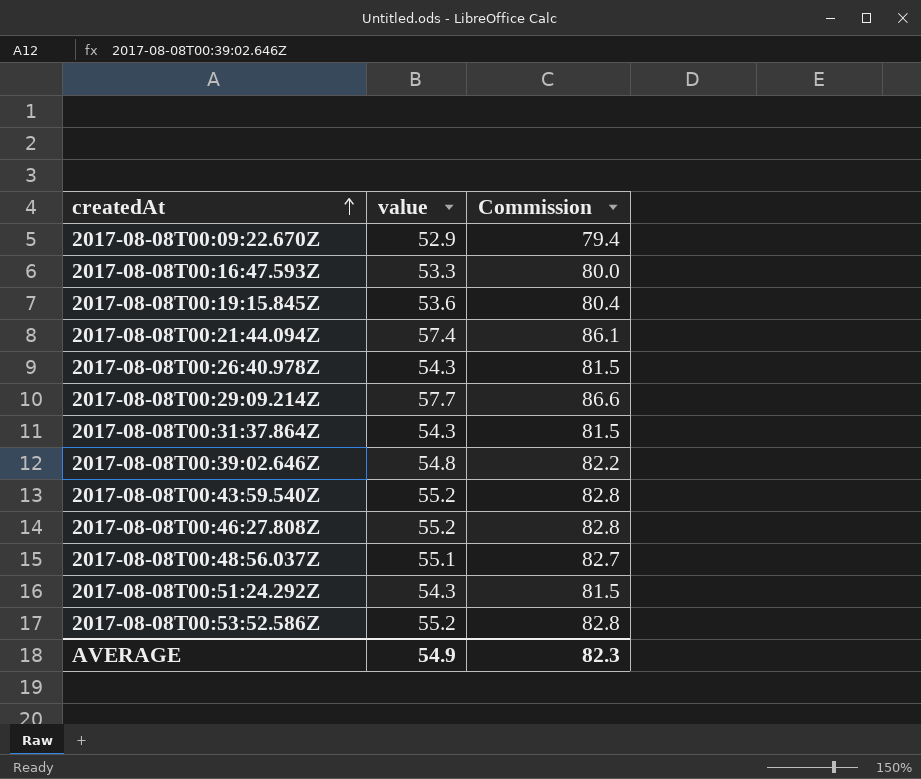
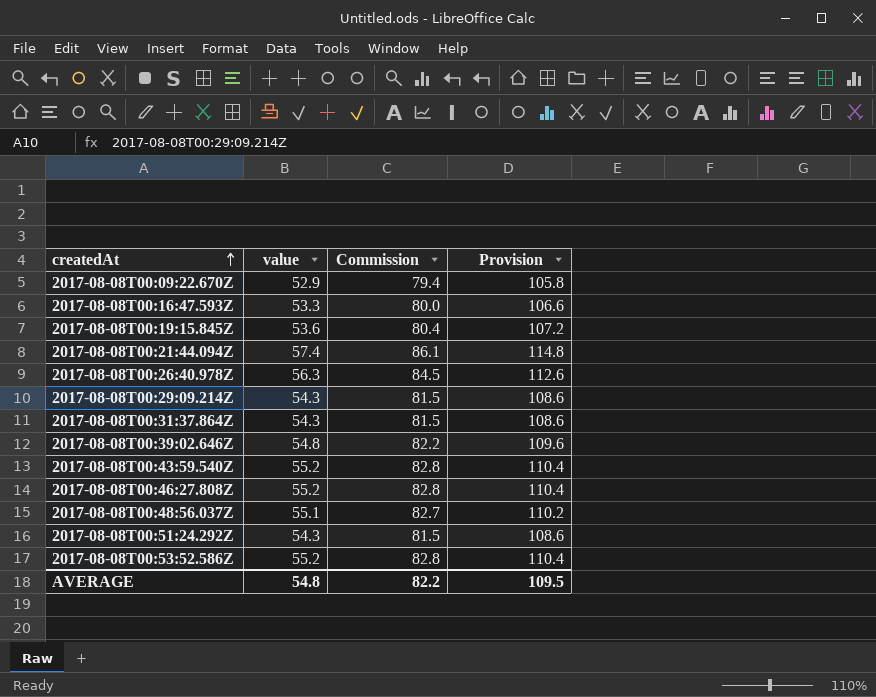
column Provision | formula: none -> [value] * 2
2017-08-08T00:26:40.978Z | value: 54.3 -> 56.3
2017-08-08T00:26:40.978Z | Commission: 81.5 -> 84.5
2017-08-08T00:29:09.214Z | value: 57.7 -> 54.3
2017-08-08T00:29:09.214Z | Commission: 86.6 -> 81.5
AVERAGE | value: 54.9 -> 54.8
AVERAGE | Commission: 82.3 -> 82.2

